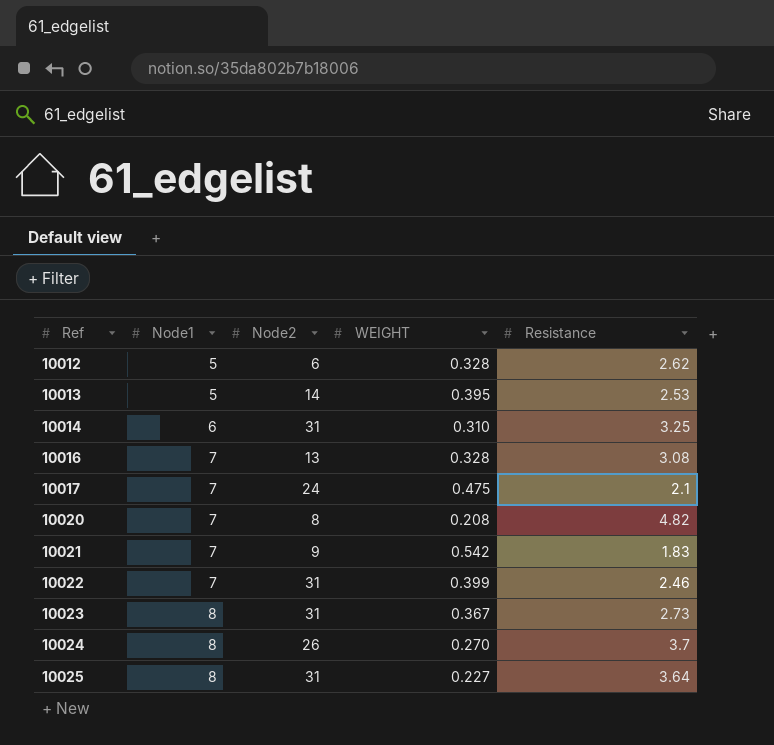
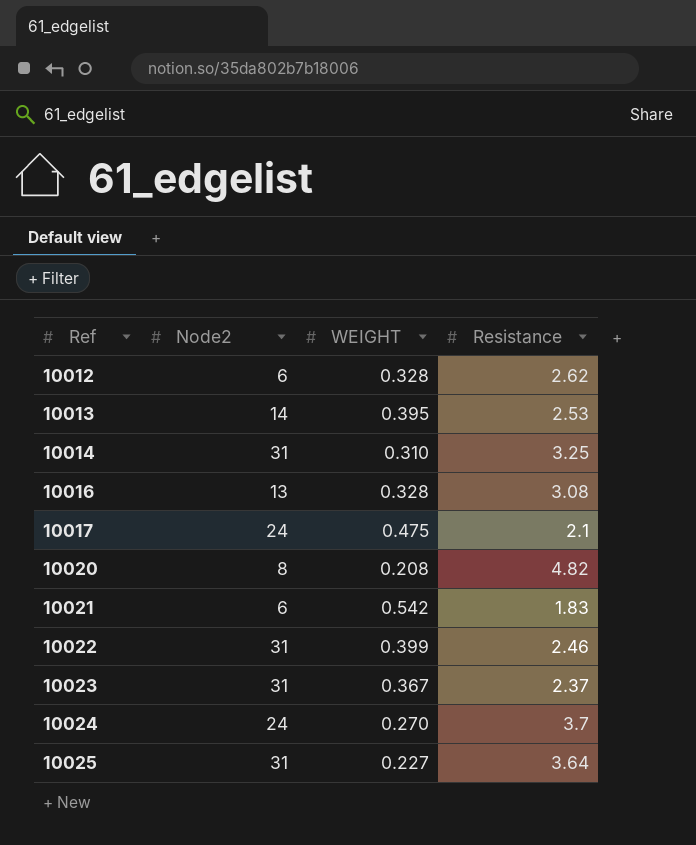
column Node1 | position: 2 -> none
10021 | Node2: 9 -> 6
10023 | Resistance: 2.73 -> 2.37
10024 | Node2: 26 -> 24

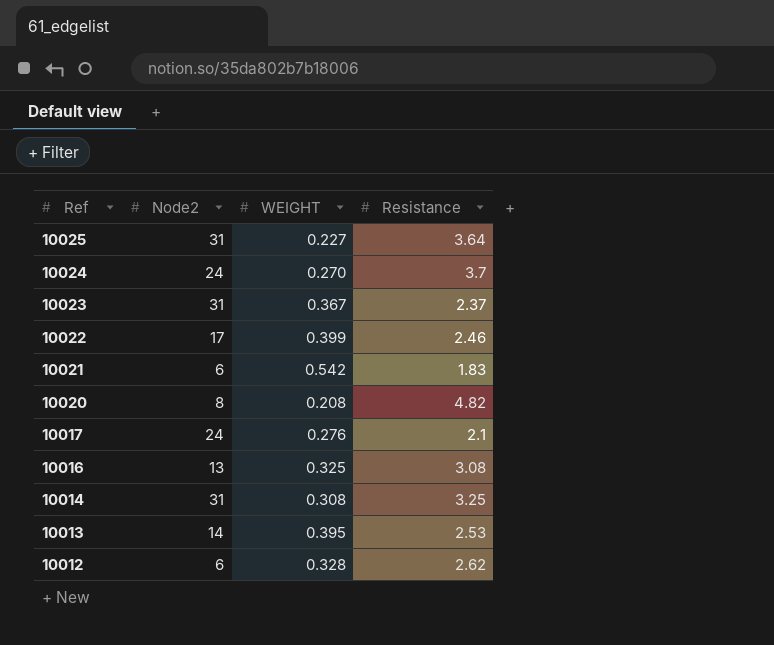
row order: Ref ascending -> Ref descending
10022 | Node2: 31 -> 17
10017 | WEIGHT: 0.475 -> 0.276
10016 | WEIGHT: 0.328 -> 0.325
10014 | WEIGHT: 0.310 -> 0.308

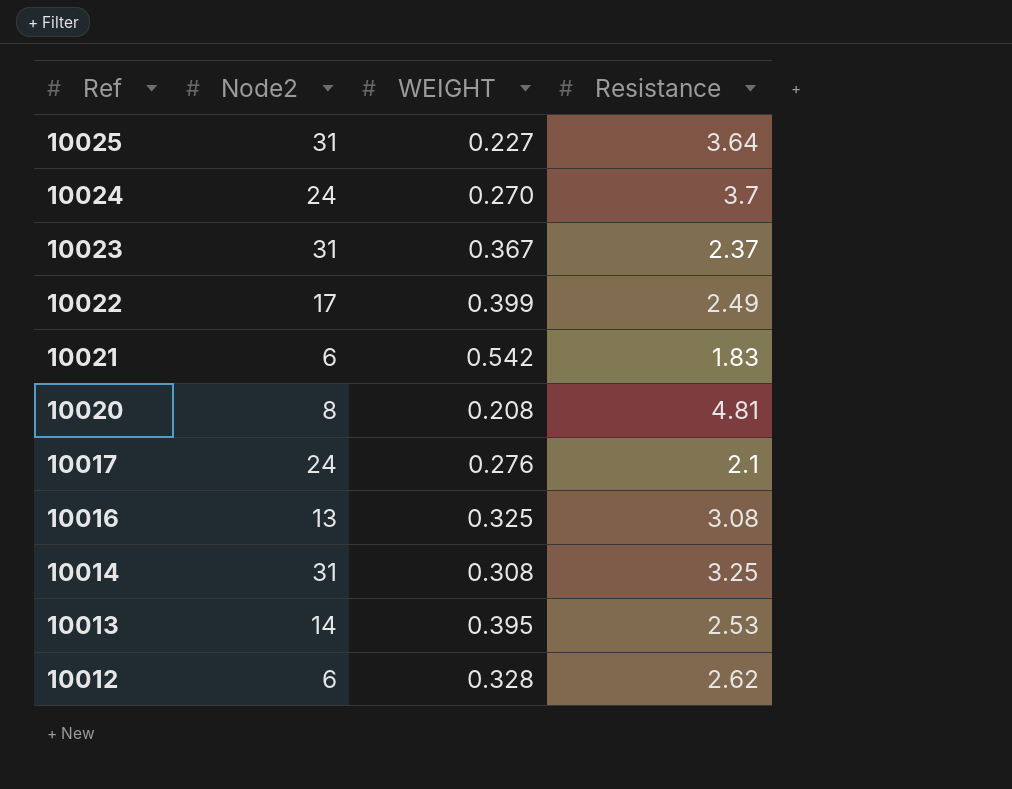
10022 | Resistance: 2.46 -> 2.49
10020 | Resistance: 4.82 -> 4.81

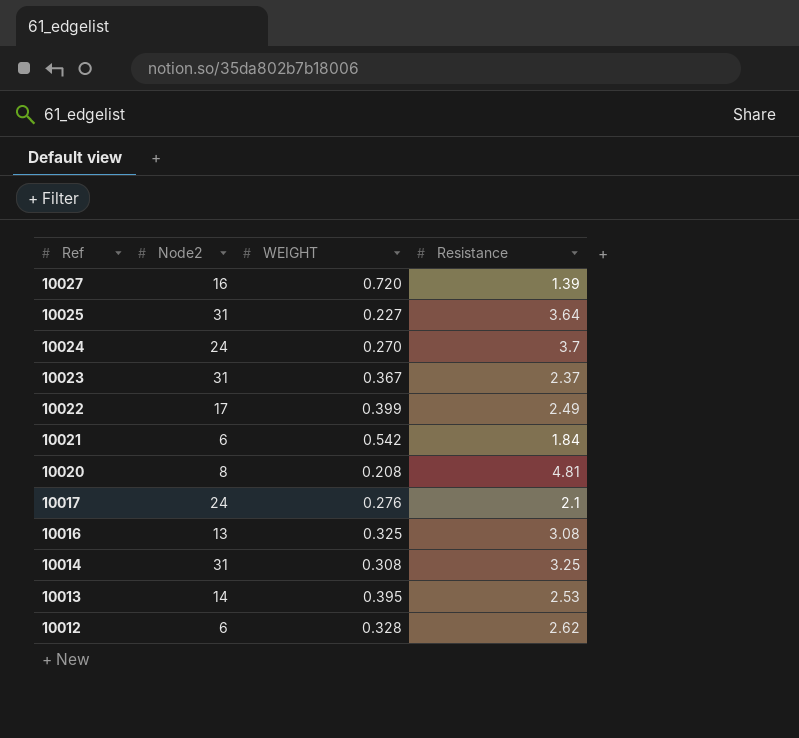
row 10027: none -> 16 | 0.720 | 1.39
10021 | Resistance: 1.83 -> 1.84

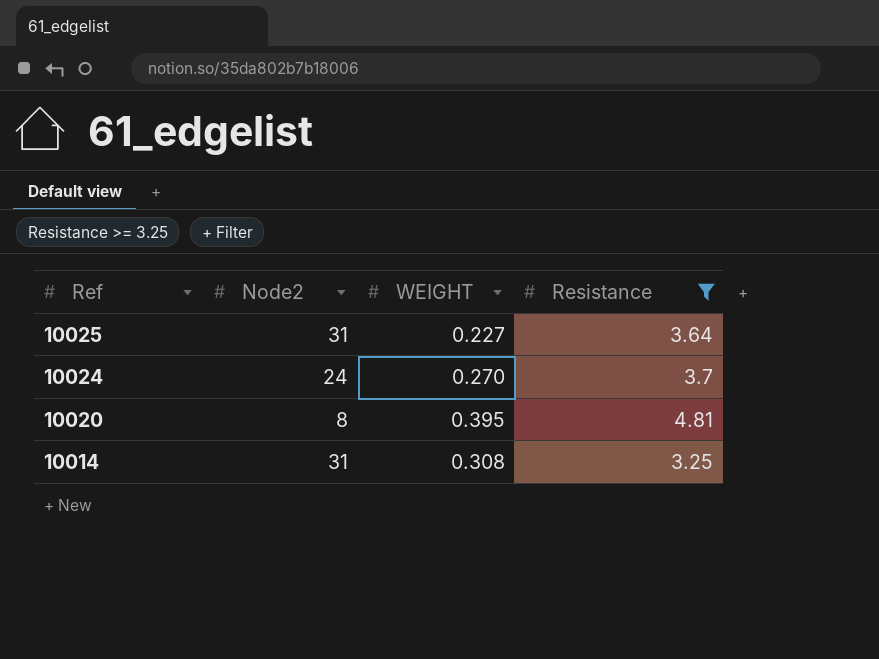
filter: none -> Resistance >= 3.25
10020 | WEIGHT: 0.208 -> 0.395

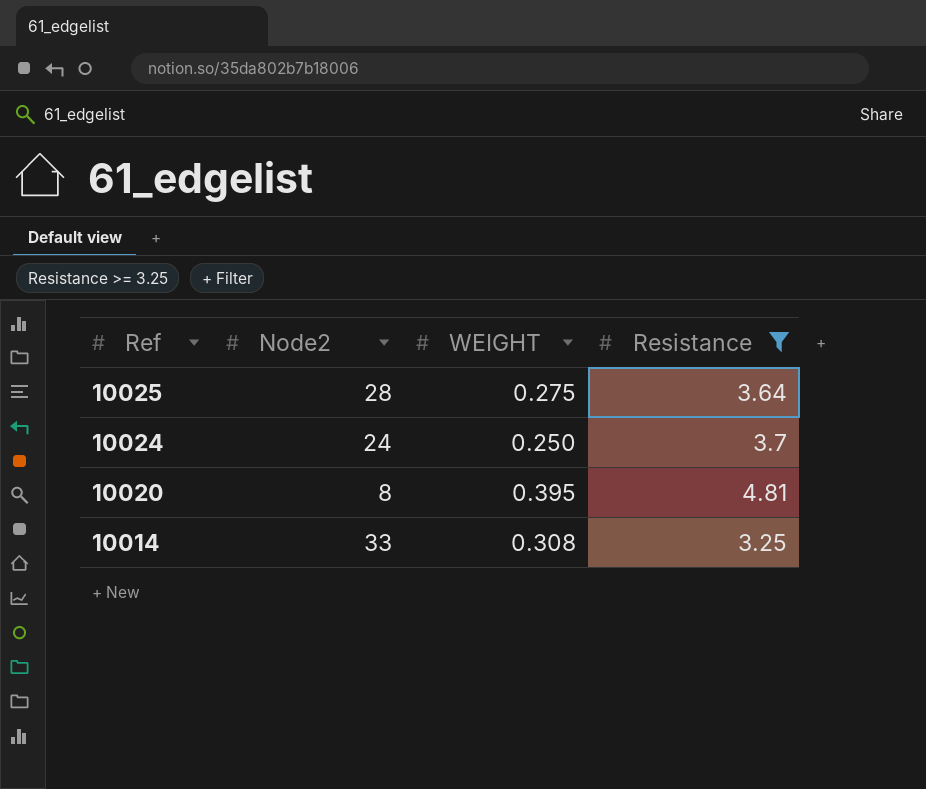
10025 | Node2: 31 -> 28
10025 | WEIGHT: 0.227 -> 0.275
10024 | WEIGHT: 0.270 -> 0.250
10014 | Node2: 31 -> 33

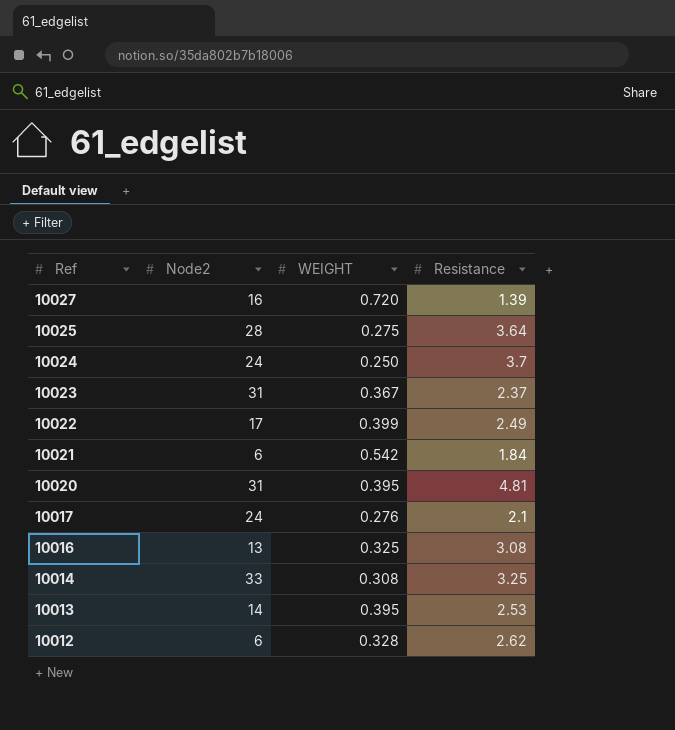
filter: Resistance >= 3.25 -> none
10020 | Node2: 8 -> 31

